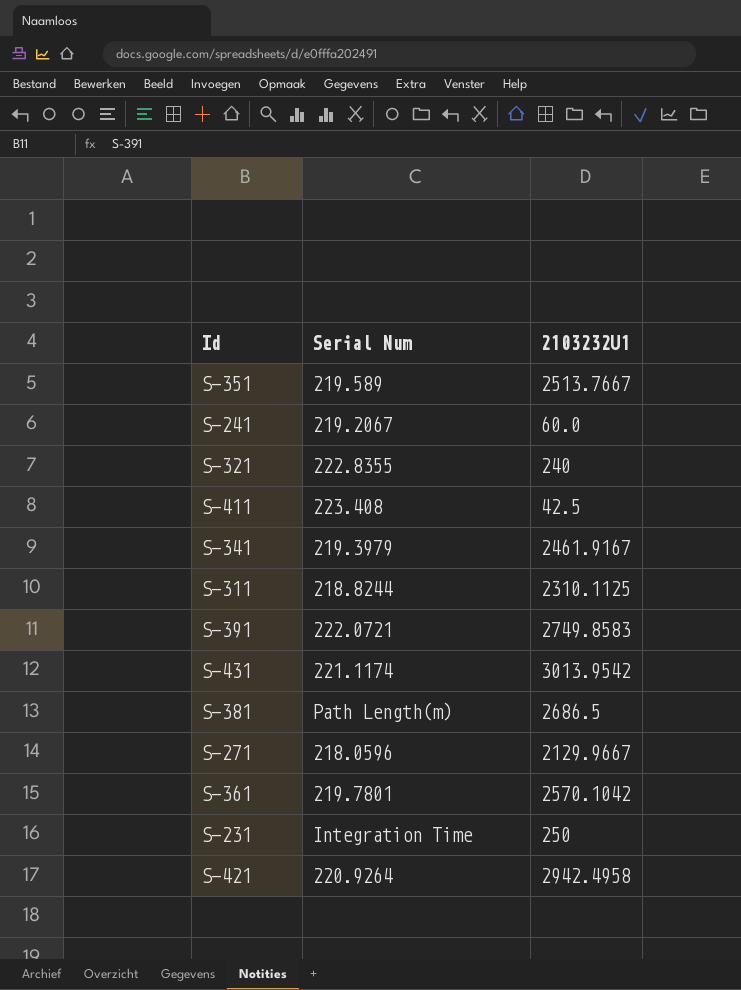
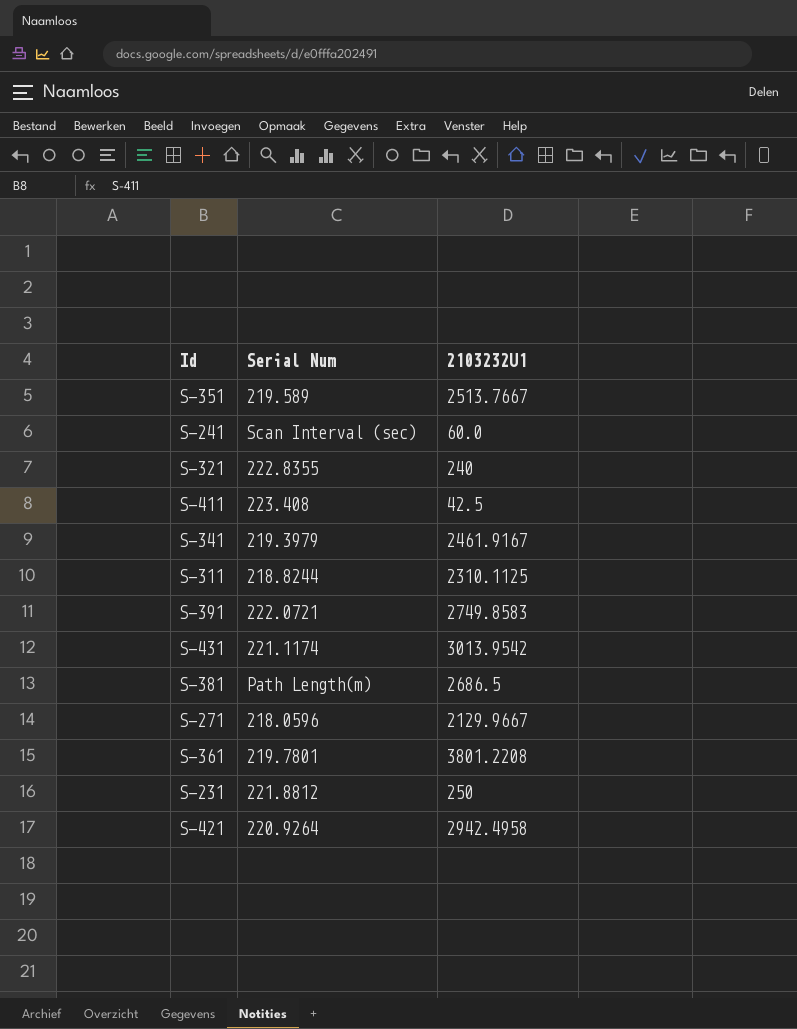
S-241 | Serial Num: 219.2067 -> Scan Interval (sec)
S-361 | 2103232U1: 2570.1042 -> 3801.2208
S-231 | Serial Num: Integration Time -> 221.8812

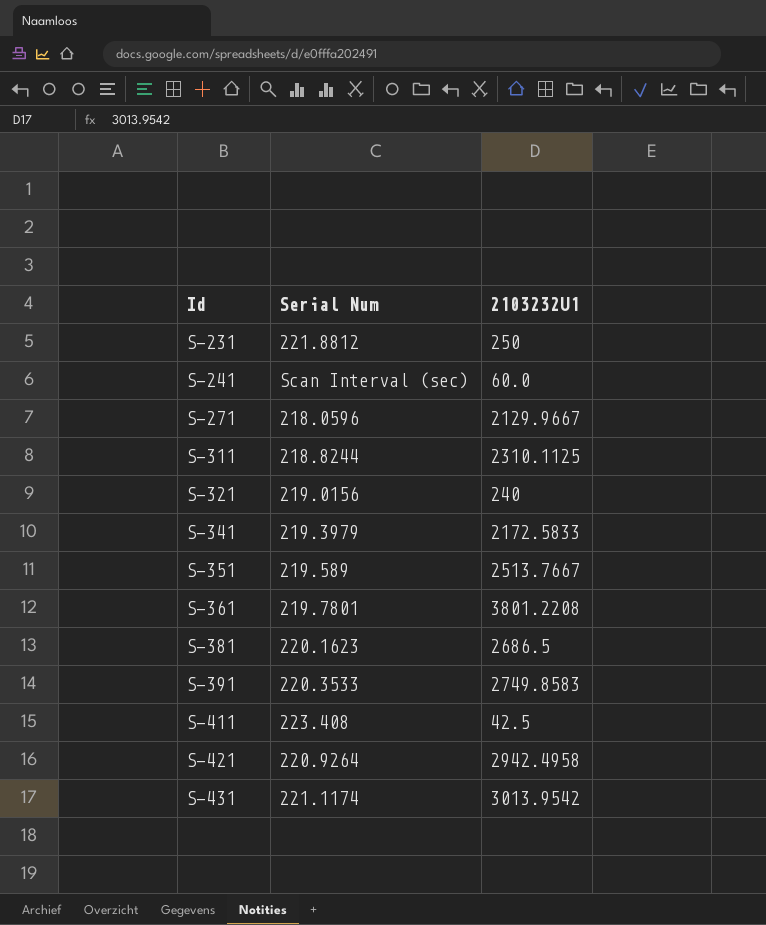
row order: none -> Id ascending
S-321 | Serial Num: 222.8355 -> 219.0156
S-341 | 2103232U1: 2461.9167 -> 2172.5833
S-381 | Serial Num: Path Length(m) -> 220.1623
S-391 | Serial Num: 222.0721 -> 220.3533

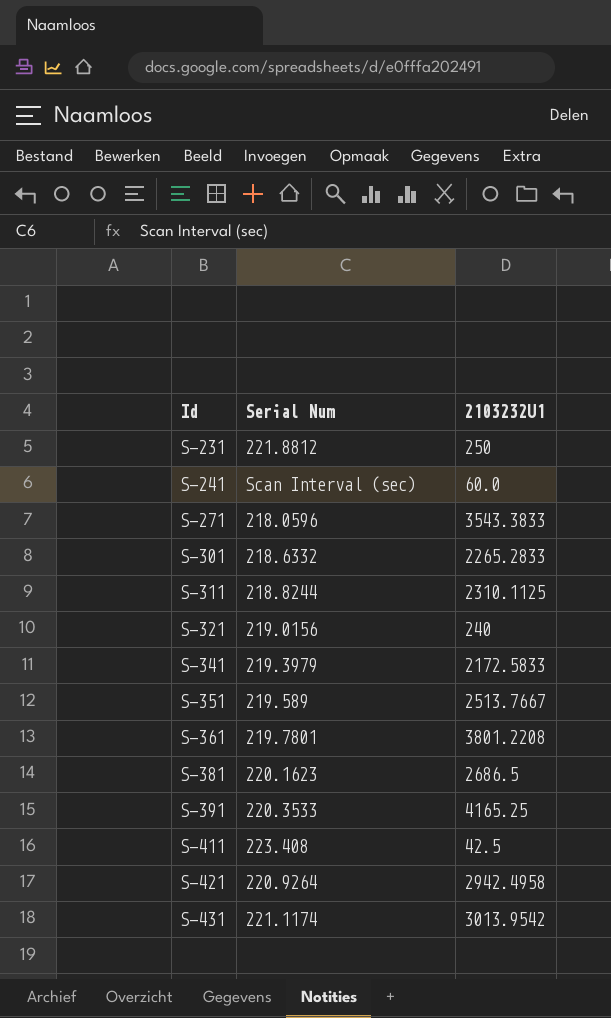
S-271 | 2103232U1: 2129.9667 -> 3543.3833
row S-301: none -> 218.6332 | 2265.2833
S-391 | 2103232U1: 2749.8583 -> 4165.25

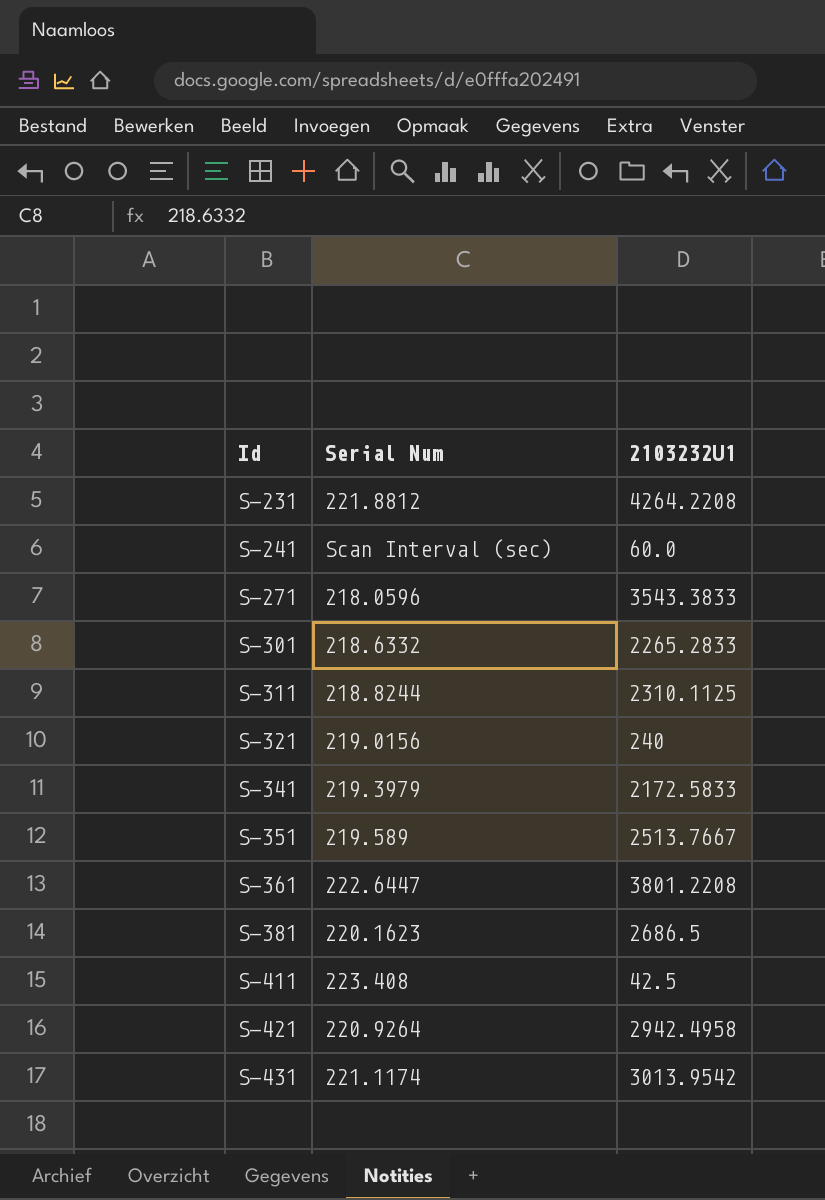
row S-391: 220.3533 | 4165.25 -> none
S-231 | 2103232U1: 250 -> 4264.2208
S-361 | Serial Num: 219.7801 -> 222.6447

